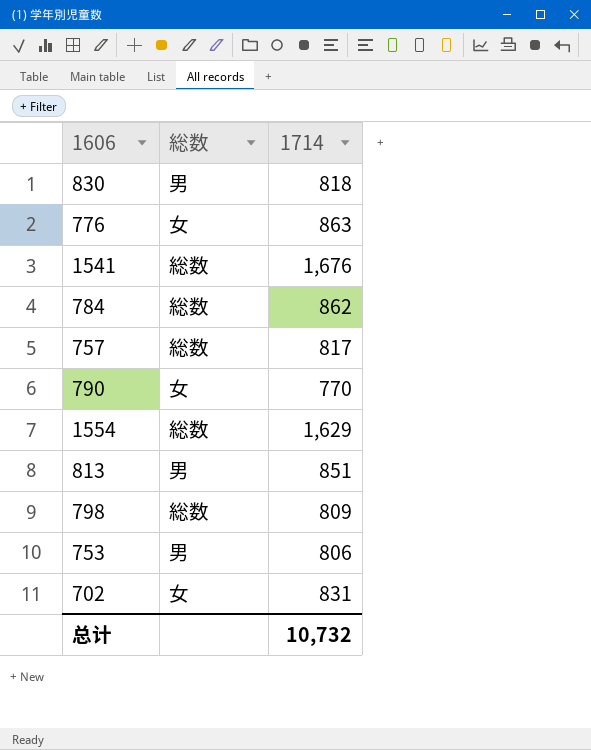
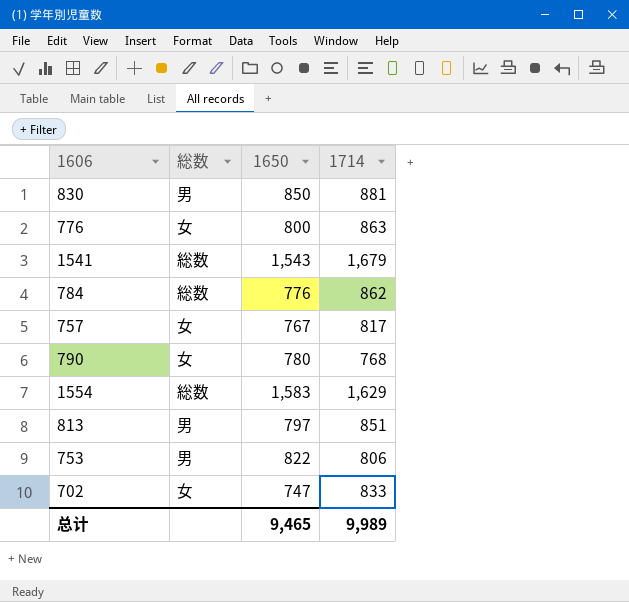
column 1650 | position: none -> 3
row 798: 総数 | 809 -> none
830 | 1714: 818 -> 881
1541 | 1714: 1,676 -> 1,679
757 | 総数: 総数 -> 女
790 | 1714: 770 -> 768
702 | 1714: 831 -> 833
总计 | 1714: 10,732 -> 9,989

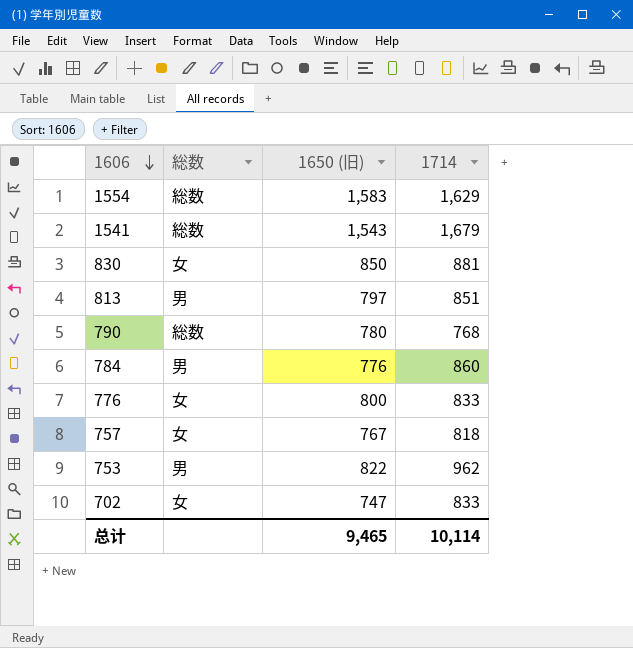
row order: none -> 1606 descending
column name: 1650 -> 1650 (旧)
830 | 総数: 男 -> 女
790 | 総数: 女 -> 総数
784 | 総数: 総数 -> 男
784 | 1714: 862 -> 860
776 | 1714: 863 -> 833
757 | 1714: 817 -> 818
753 | 1714: 806 -> 962
总计 | 1714: 9,989 -> 10,114

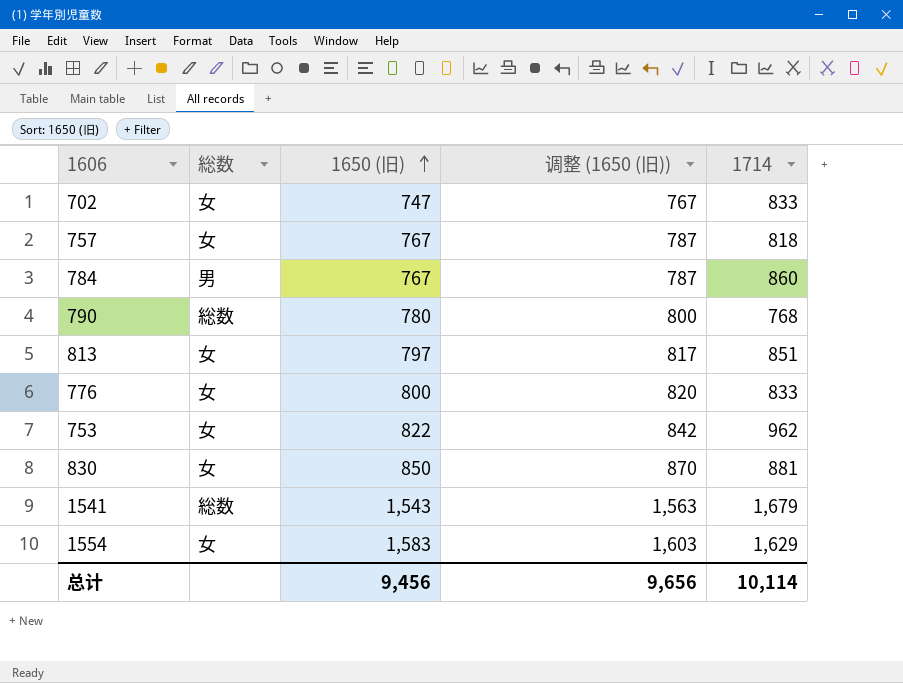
row order: 1606 descending -> 1650 (旧) ascending
column 调整 (1650 (旧)) | formula: none -> [1650 (旧)] + 20
784 | 1650 (旧): 776 -> 767
813 | 総数: 男 -> 女
753 | 総数: 男 -> 女
1554 | 総数: 総数 -> 女
总计 | 1650 (旧): 9,465 -> 9,456

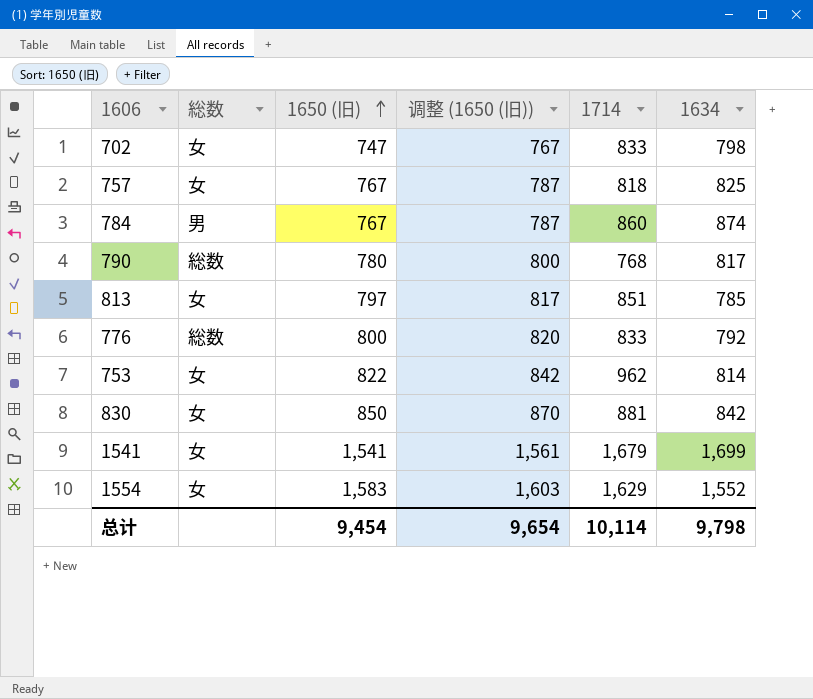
column 1634 | position: none -> 6
776 | 総数: 女 -> 総数
1541 | 総数: 総数 -> 女
1541 | 1650 (旧): 1,543 -> 1,541
1541 | 调整 (1650 (旧)): 1,563 -> 1,561
总计 | 1650 (旧): 9,456 -> 9,454
总计 | 调整 (1650 (旧)): 9,656 -> 9,654

